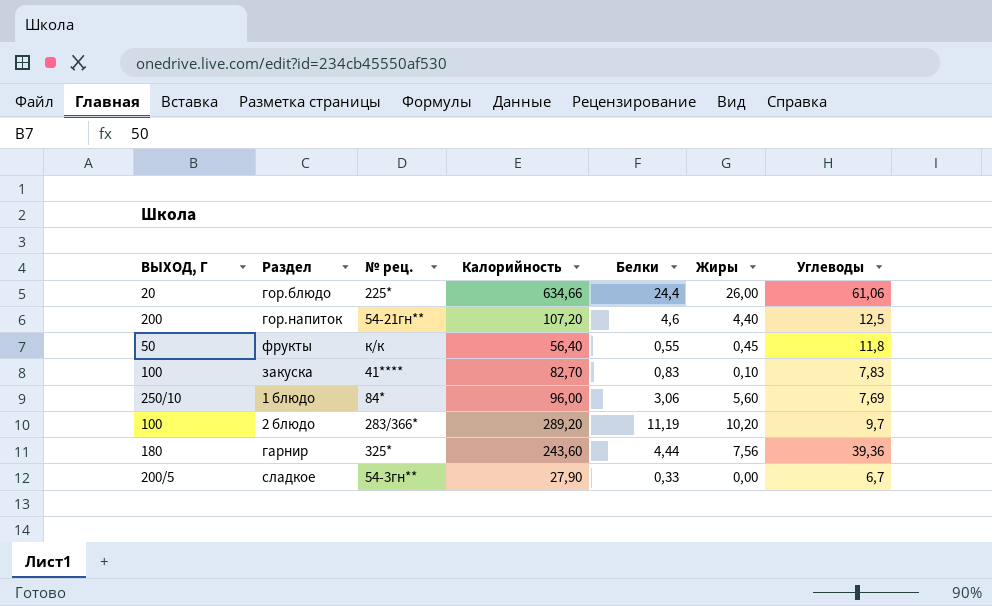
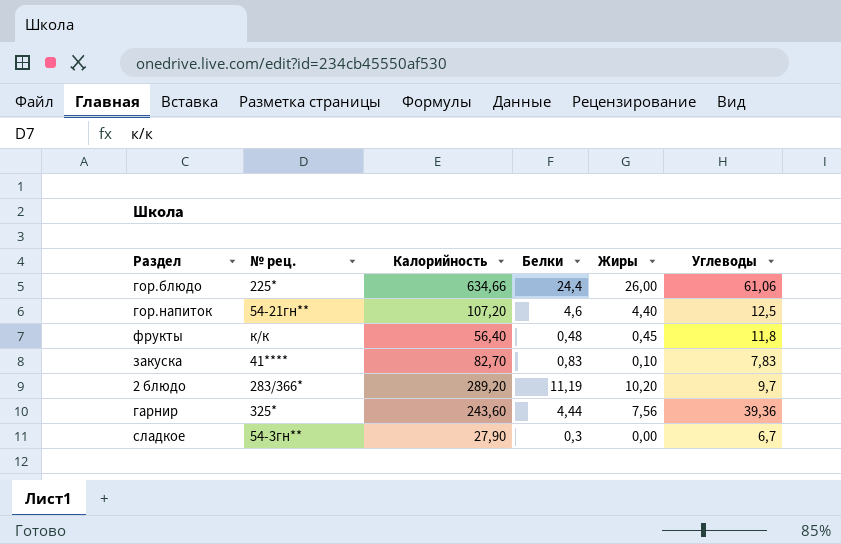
column ВЫХОД, Г | position: 1 -> none
row 1 блюдо: 250/10 | 84* | 96,00 | 3,06 | 5,60 | 7,69 -> none
фрукты | Белки: 0,55 -> 0,48
сладкое | Белки: 0,33 -> 0,3

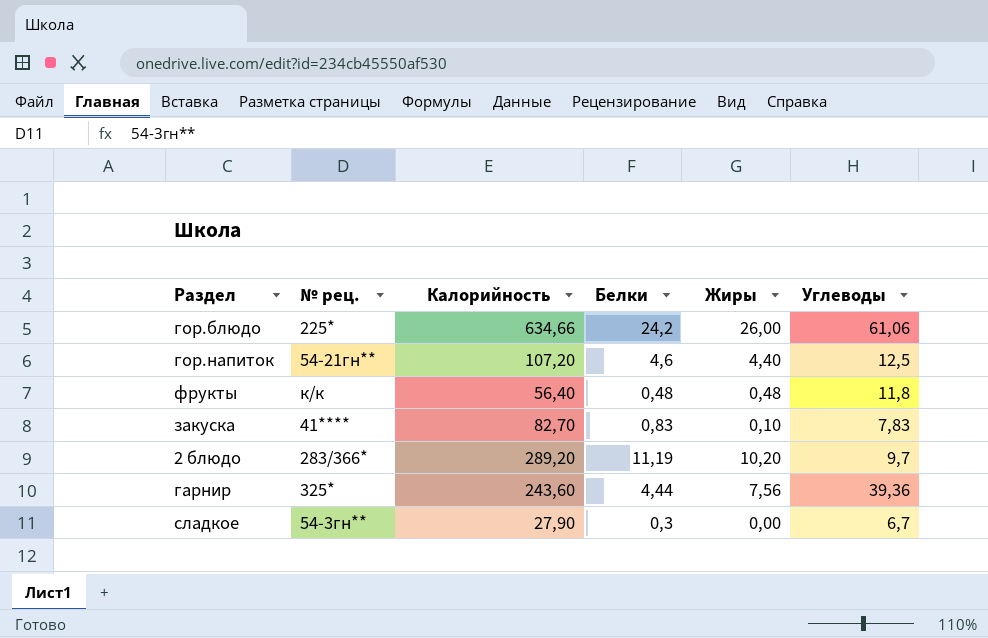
гор.блюдо | Белки: 24,4 -> 24,2
фрукты | Жиры: 0,45 -> 0,48

